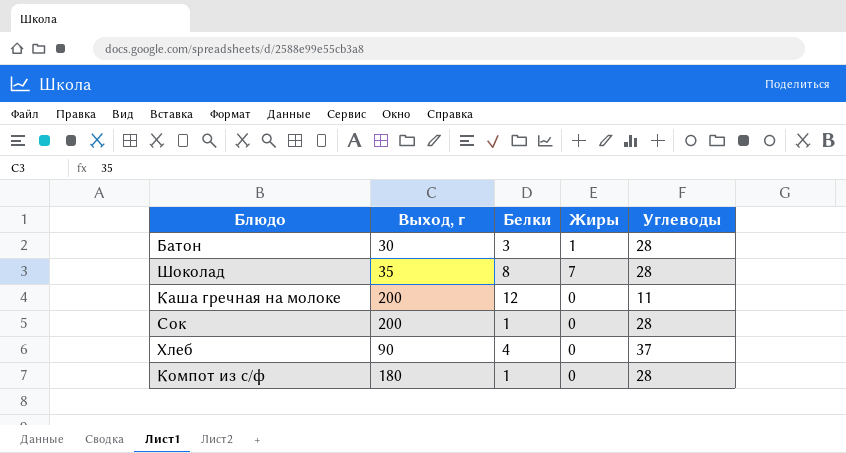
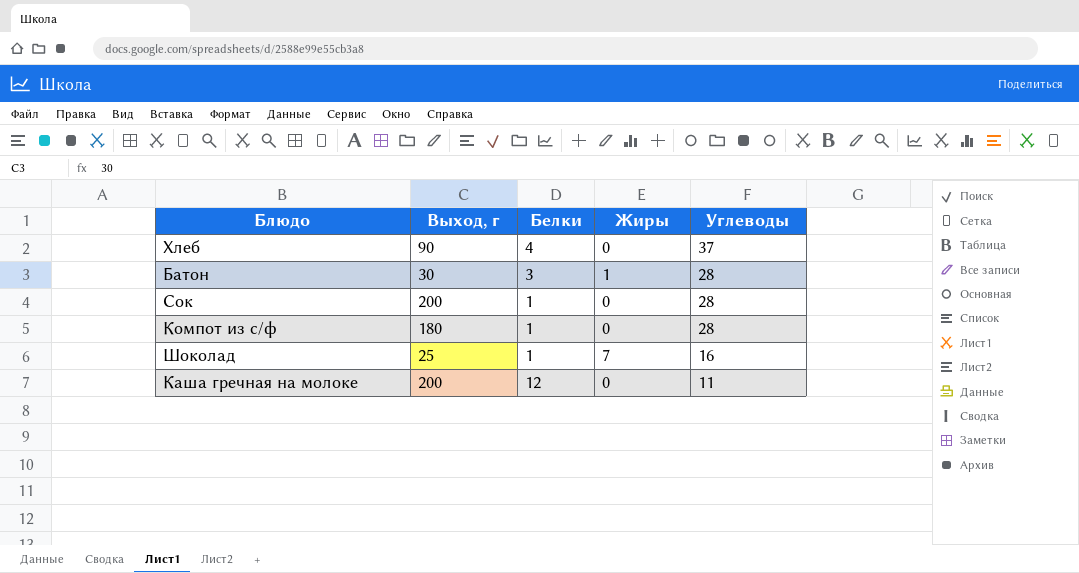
row order: none -> Углеводы descending
Шоколад | Выход, г: 35 -> 25
Шоколад | Белки: 8 -> 1
Шоколад | Углеводы: 28 -> 16

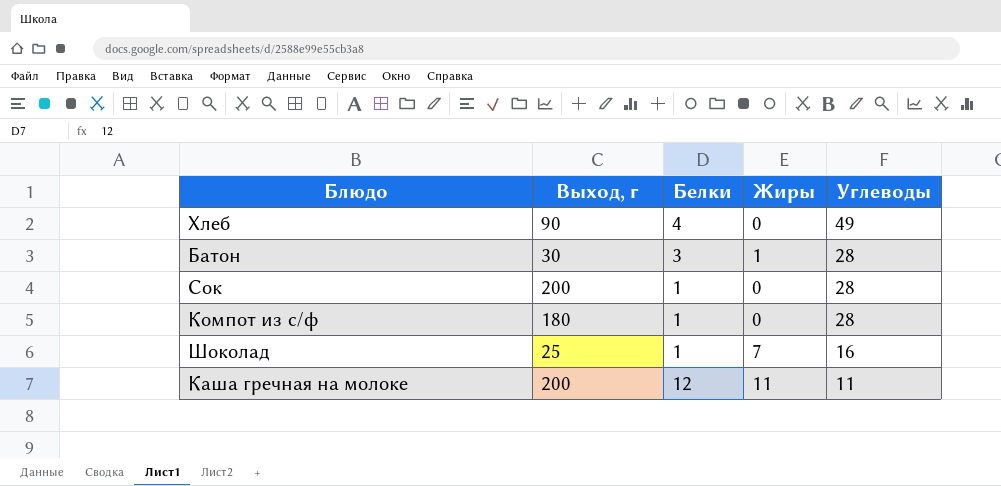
Хлеб | Углеводы: 37 -> 49
Каша гречная на молоке | Жиры: 0 -> 11

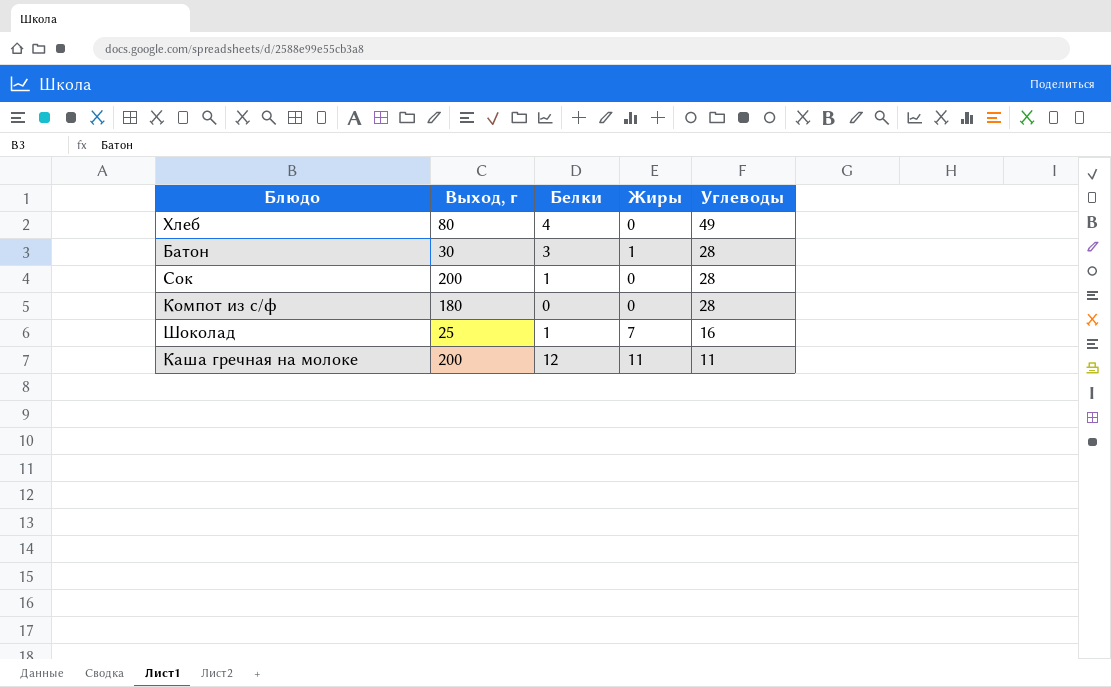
Хлеб | Выход, г: 90 -> 80
Компот из с/ф | Белки: 1 -> 0

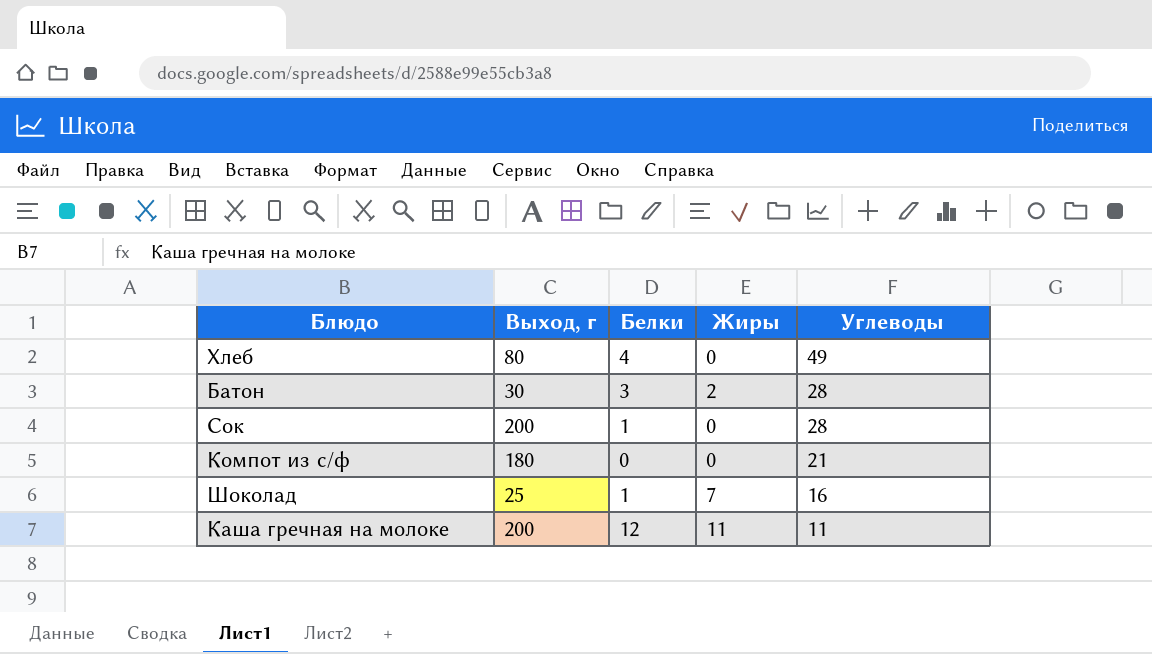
Батон | Жиры: 1 -> 2
Компот из с/ф | Углеводы: 28 -> 21

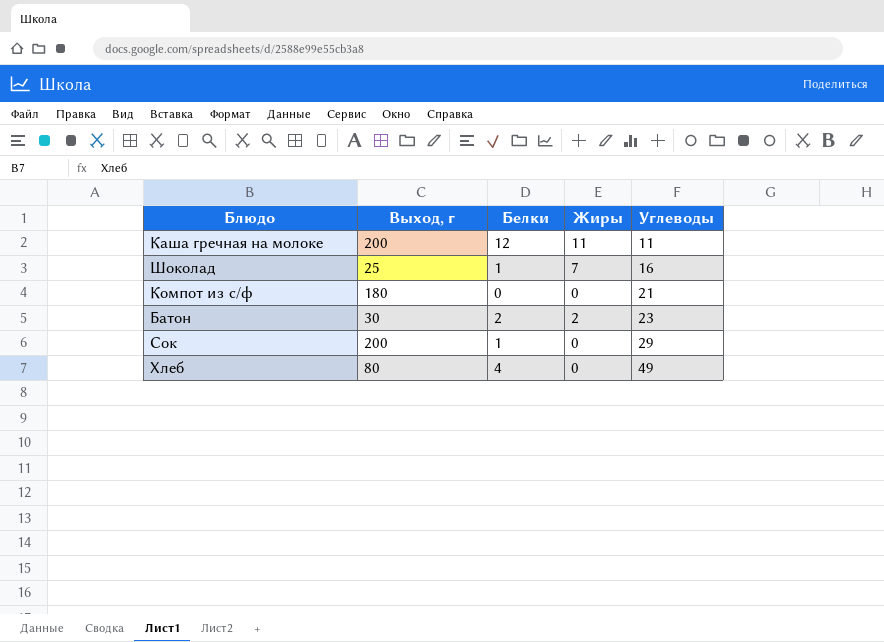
row order: Углеводы descending -> Углеводы ascending
Батон | Белки: 3 -> 2
Батон | Углеводы: 28 -> 23
Сок | Углеводы: 28 -> 29

